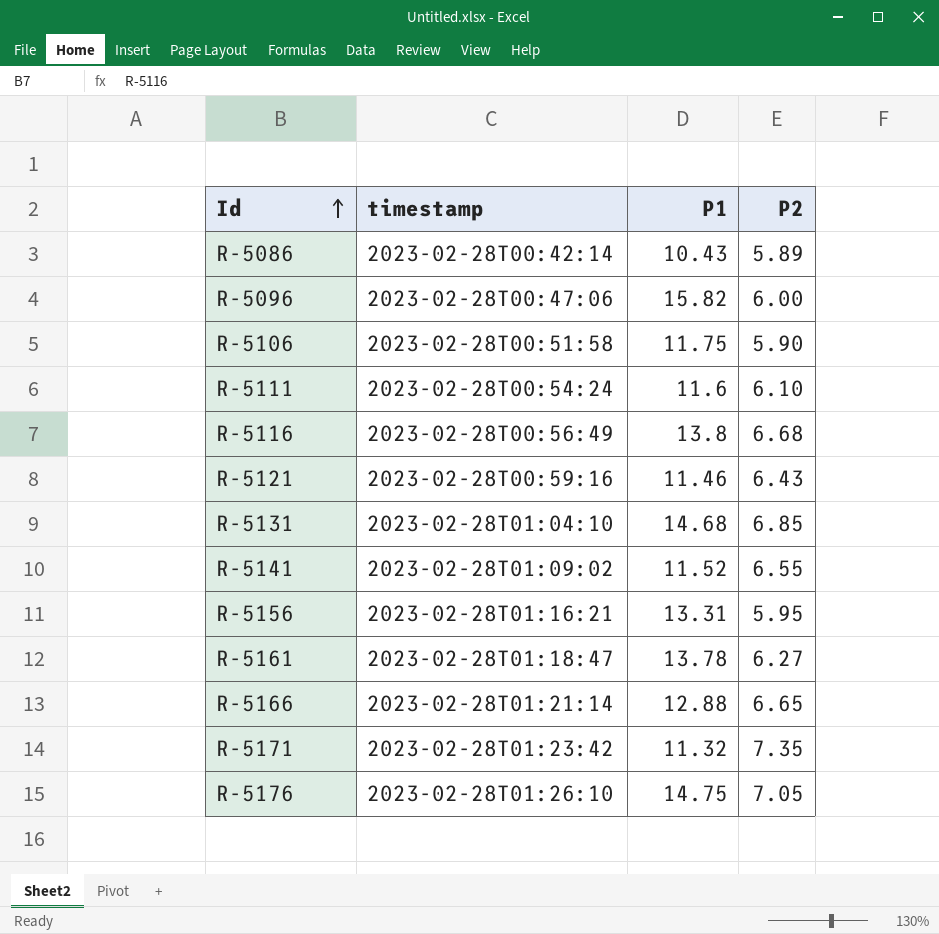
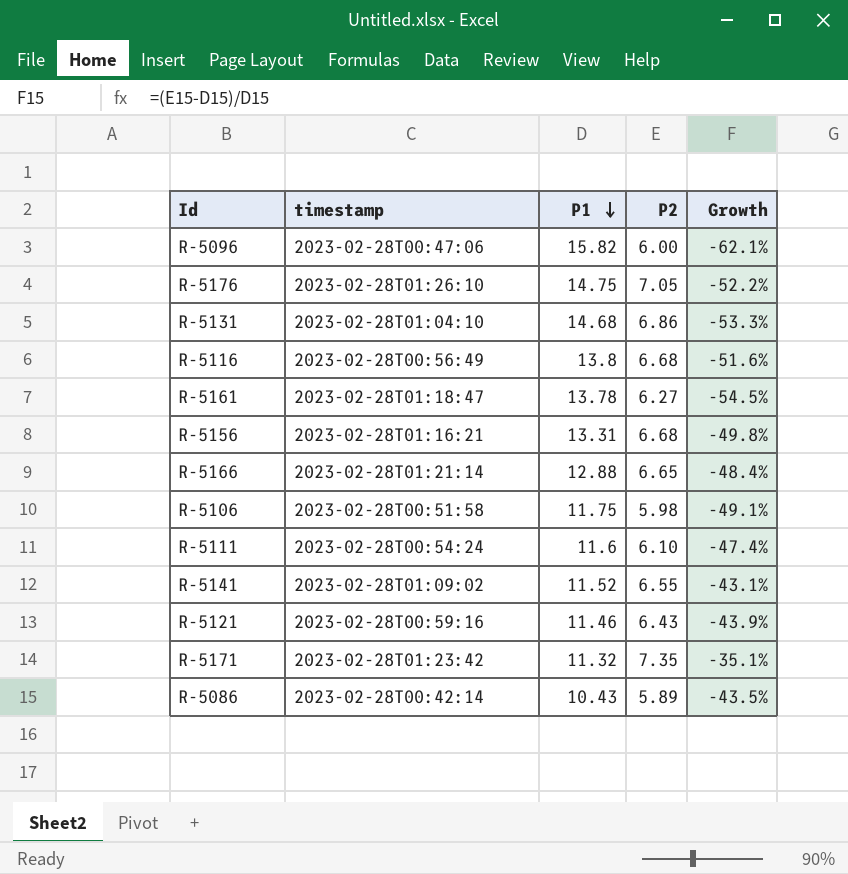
row order: Id ascending -> P1 descending
column Growth | formula: none -> ([P2] - [P1]) / [P1]
R-5131 | P2: 6.85 -> 6.86
R-5156 | P2: 5.95 -> 6.68
R-5106 | P2: 5.90 -> 5.98

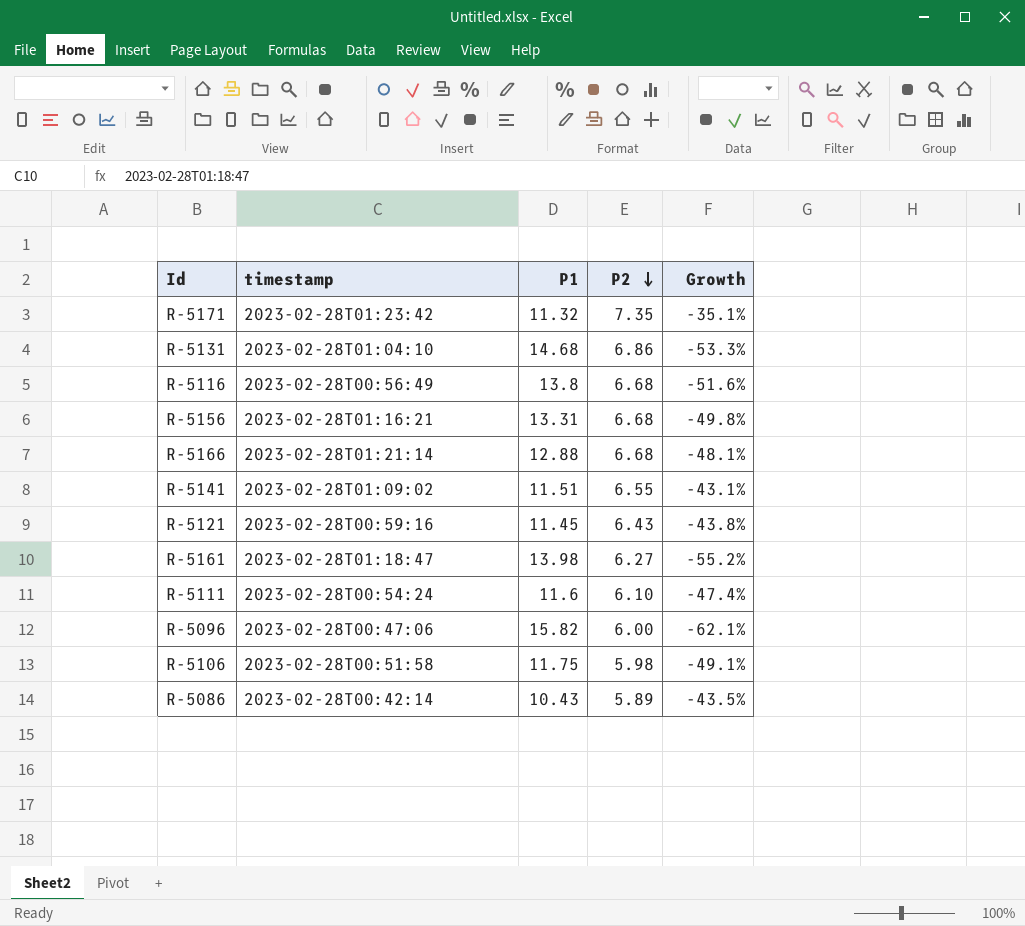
row order: P1 descending -> P2 descending
row R-5176: 2023-02-28T01:26:10 | 14.75 | 7.05 | -52.2% -> none
R-5166 | P2: 6.65 -> 6.68
R-5166 | Growth: -48.4% -> -48.1%
R-5141 | P1: 11.52 -> 11.51
R-5121 | P1: 11.46 -> 11.45
R-5121 | Growth: -43.9% -> -43.8%
R-5161 | P1: 13.78 -> 13.98
R-5161 | Growth: -54.5% -> -55.2%

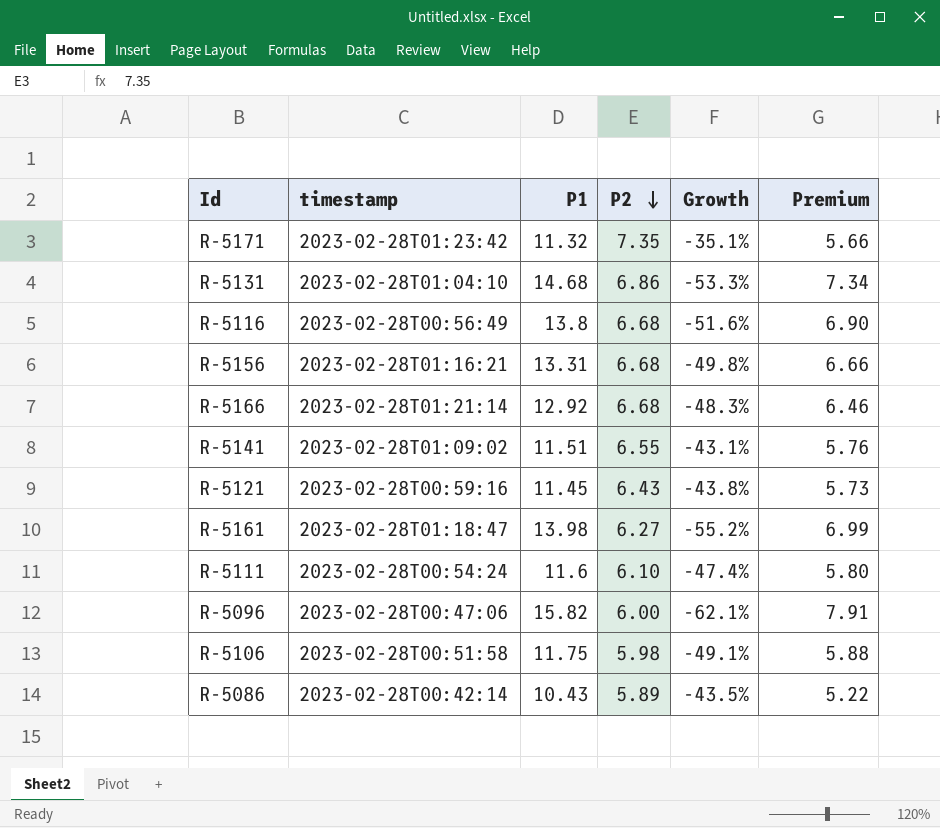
column Premium | formula: none -> [P1] * 0.5
R-5166 | P1: 12.88 -> 12.92
R-5166 | Growth: -48.1% -> -48.3%

